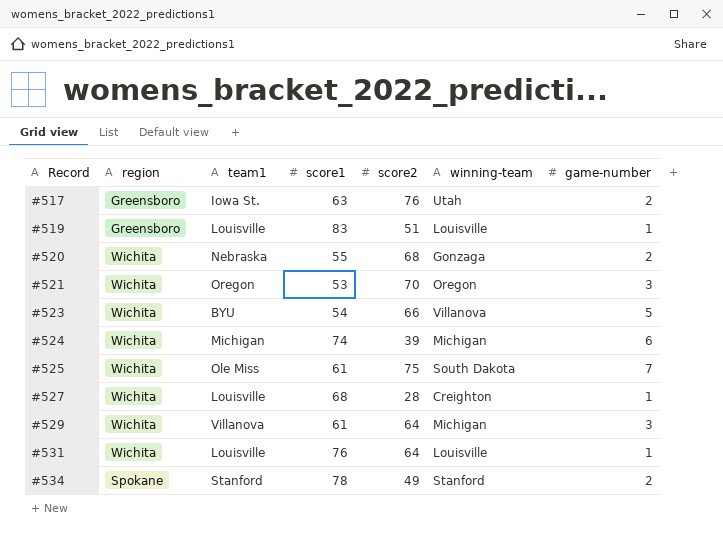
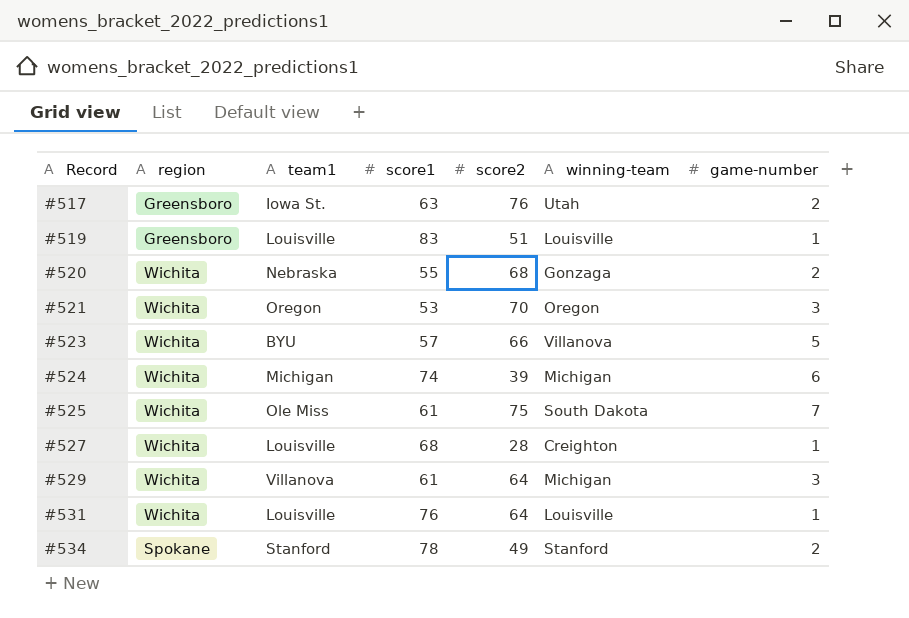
#523 | score1: 54 -> 57

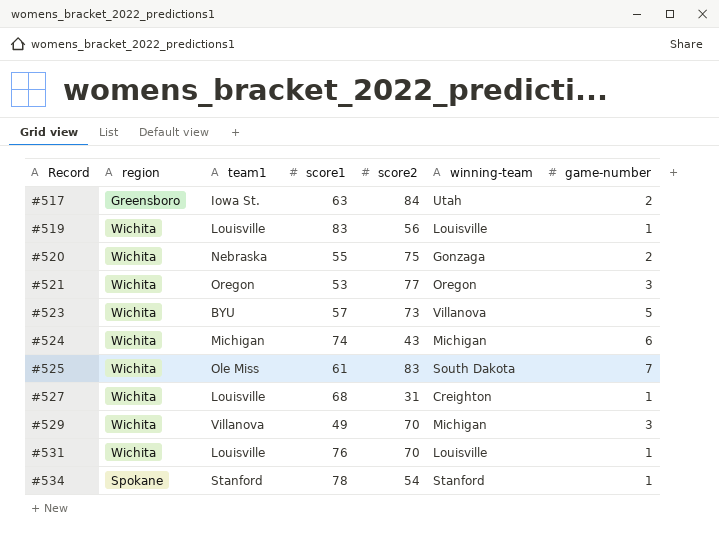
#517 | score2: 76 -> 84
#519 | region: Greensboro -> Wichita
#519 | score2: 51 -> 56
#520 | score2: 68 -> 75
#521 | score2: 70 -> 77
#523 | score2: 66 -> 73
#524 | score2: 39 -> 43
#525 | score2: 75 -> 83
#527 | score2: 28 -> 31
#529 | score1: 61 -> 49
#529 | score2: 64 -> 70
#531 | score2: 64 -> 70
#534 | score2: 49 -> 54
#534 | game-number: 2 -> 1

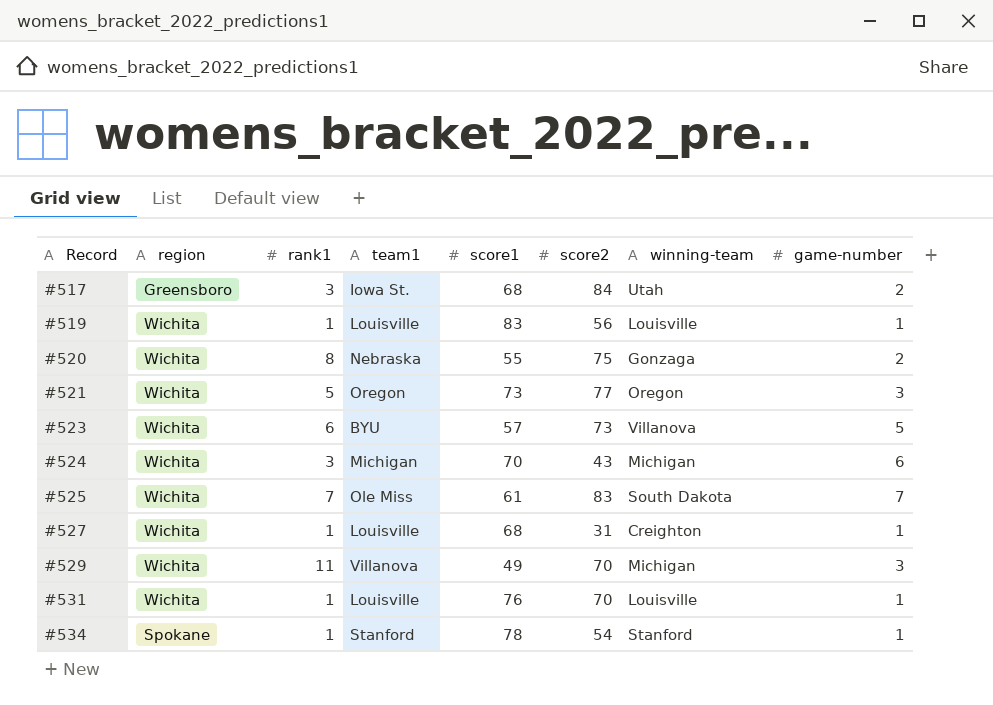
column rank1 | position: none -> 3
#517 | score1: 63 -> 68
#521 | score1: 53 -> 73
#524 | score1: 74 -> 70

